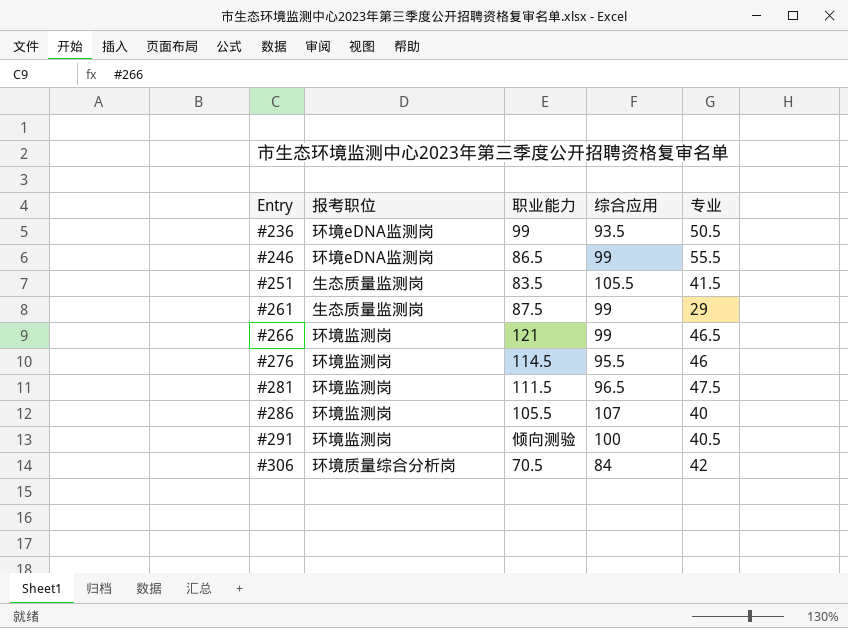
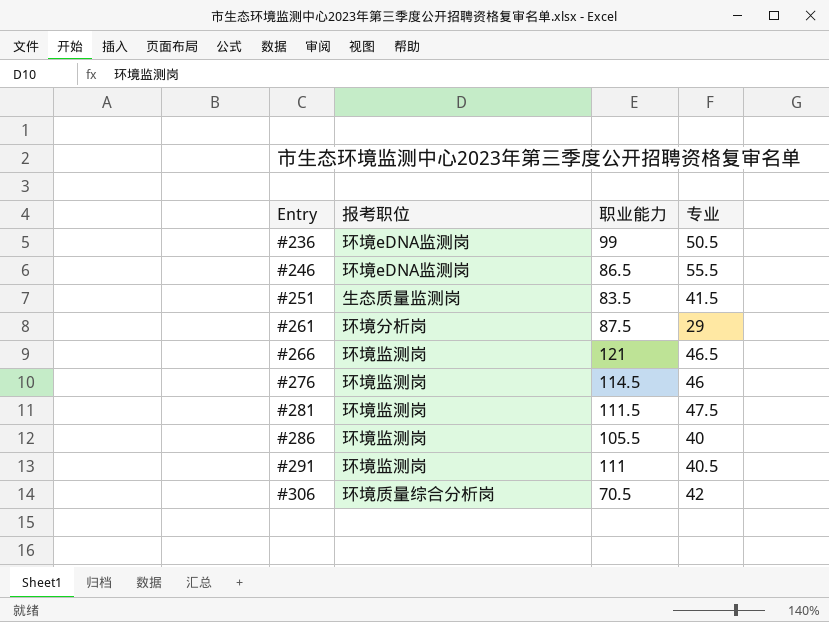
column 综合应用 | position: 4 -> none
#261 | 报考职位: 生态质量监测岗 -> 环境分析岗
#291 | 职业能力: 倾向测验 -> 111

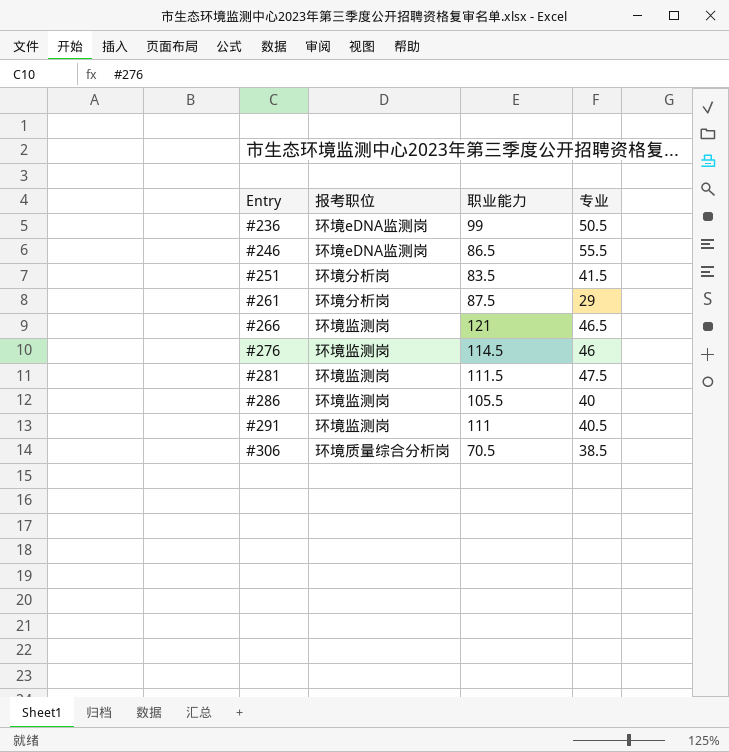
#251 | 报考职位: 生态质量监测岗 -> 环境分析岗
#306 | 专业: 42 -> 38.5

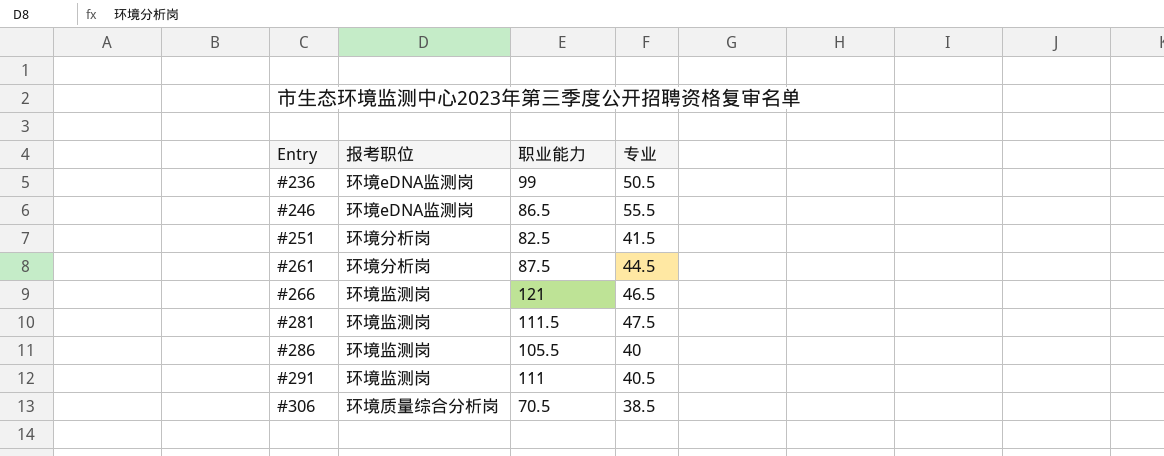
row #276: 环境监测岗 | 114.5 | 46 -> none
#251 | 职业能力: 83.5 -> 82.5
#261 | 专业: 29 -> 44.5

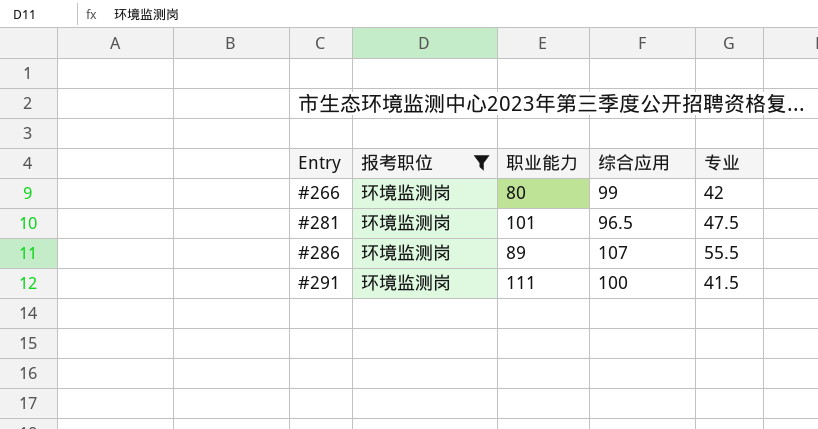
filter: none -> 报考职位 = 环境监测岗
column 综合应用 | position: none -> 4
#266 | 职业能力: 121 -> 80
#266 | 专业: 46.5 -> 42
#281 | 职业能力: 111.5 -> 101
#286 | 职业能力: 105.5 -> 89
#286 | 专业: 40 -> 55.5
#291 | 专业: 40.5 -> 41.5

